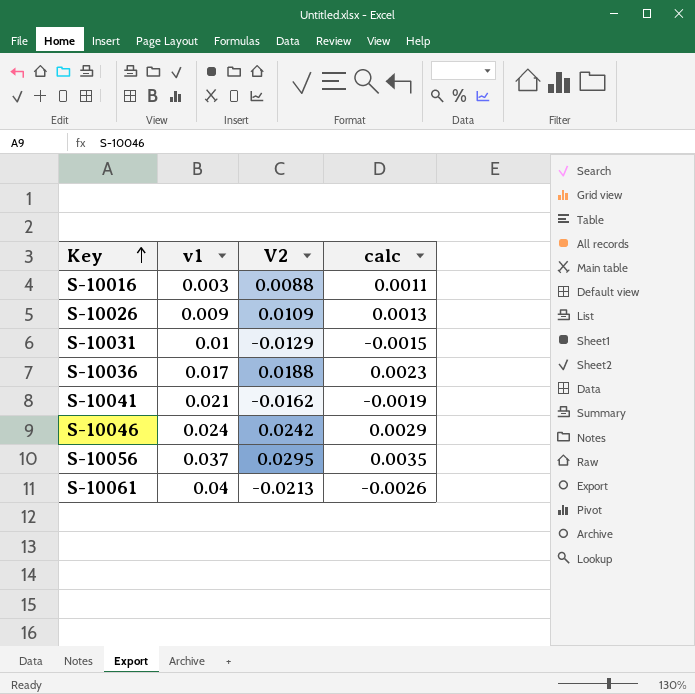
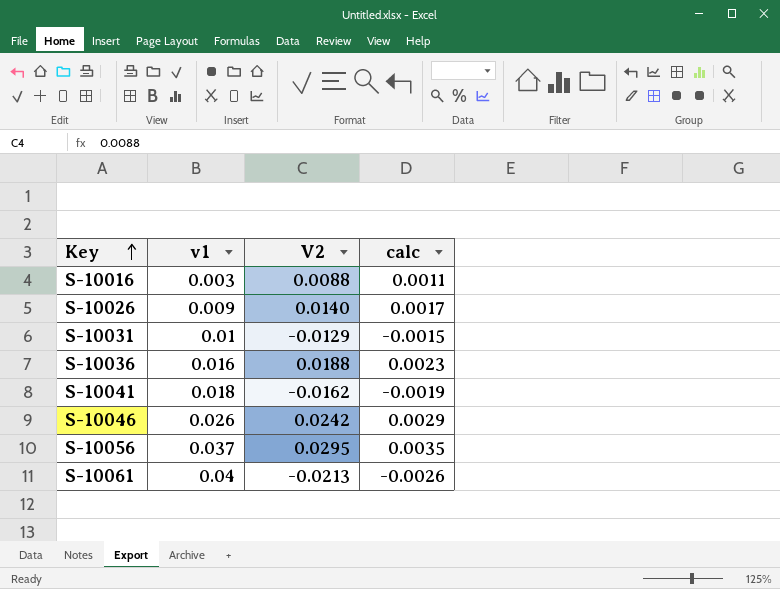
S-10026 | V2: 0.0109 -> 0.0140
S-10026 | calc: 0.0013 -> 0.0017
S-10036 | v1: 0.017 -> 0.016
S-10041 | v1: 0.021 -> 0.018
S-10046 | v1: 0.024 -> 0.026

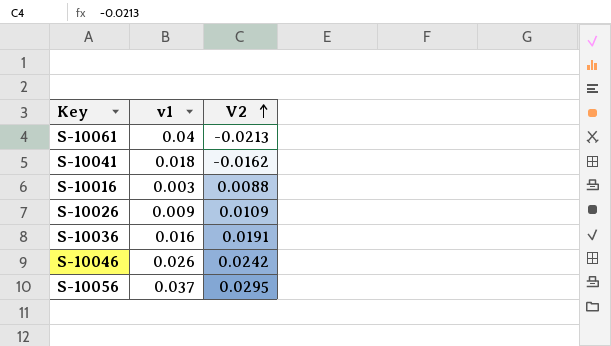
row order: Key ascending -> V2 ascending
column calc | formula: [V2] * 0.12 -> none
row S-10031: 0.01 | -0.0129 | -0.0015 -> none
S-10026 | V2: 0.0140 -> 0.0109
S-10036 | V2: 0.0188 -> 0.0191

